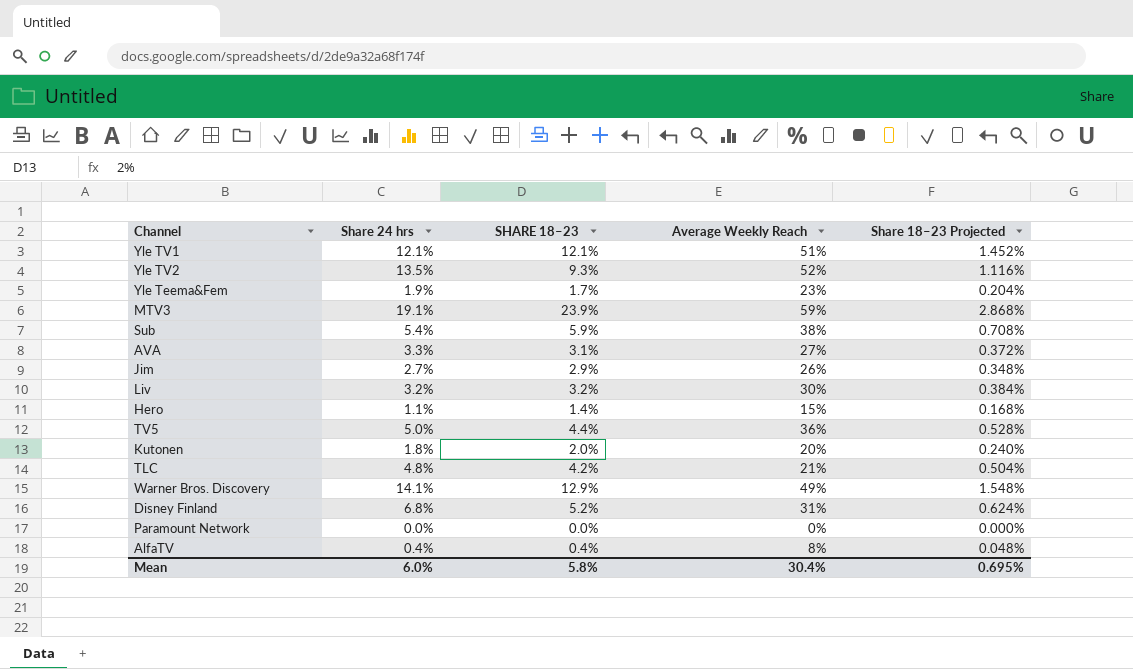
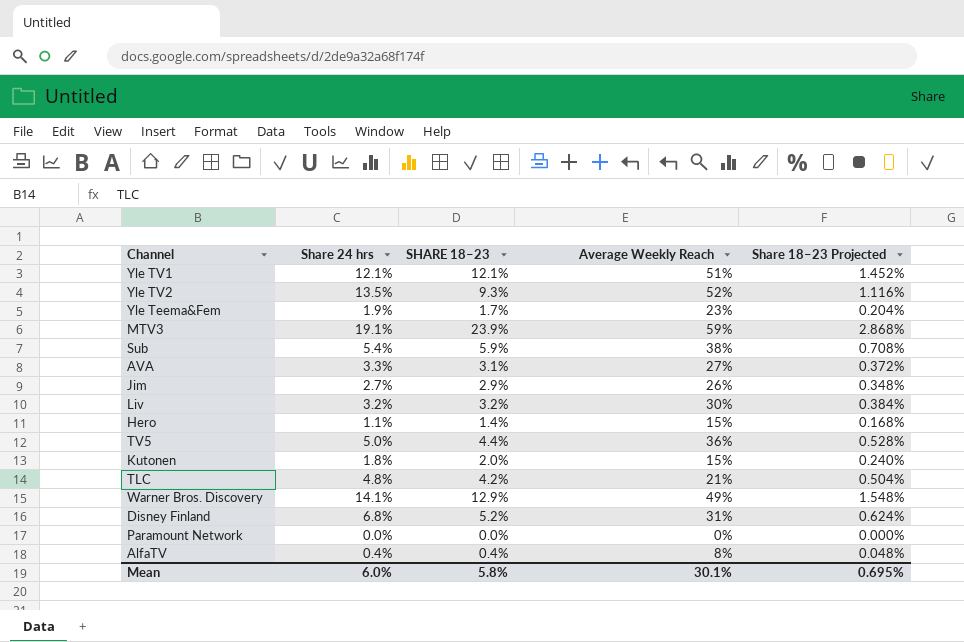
Kutonen | Average Weekly Reach: 20% -> 15%
Mean | Average Weekly Reach: 30.4% -> 30.1%

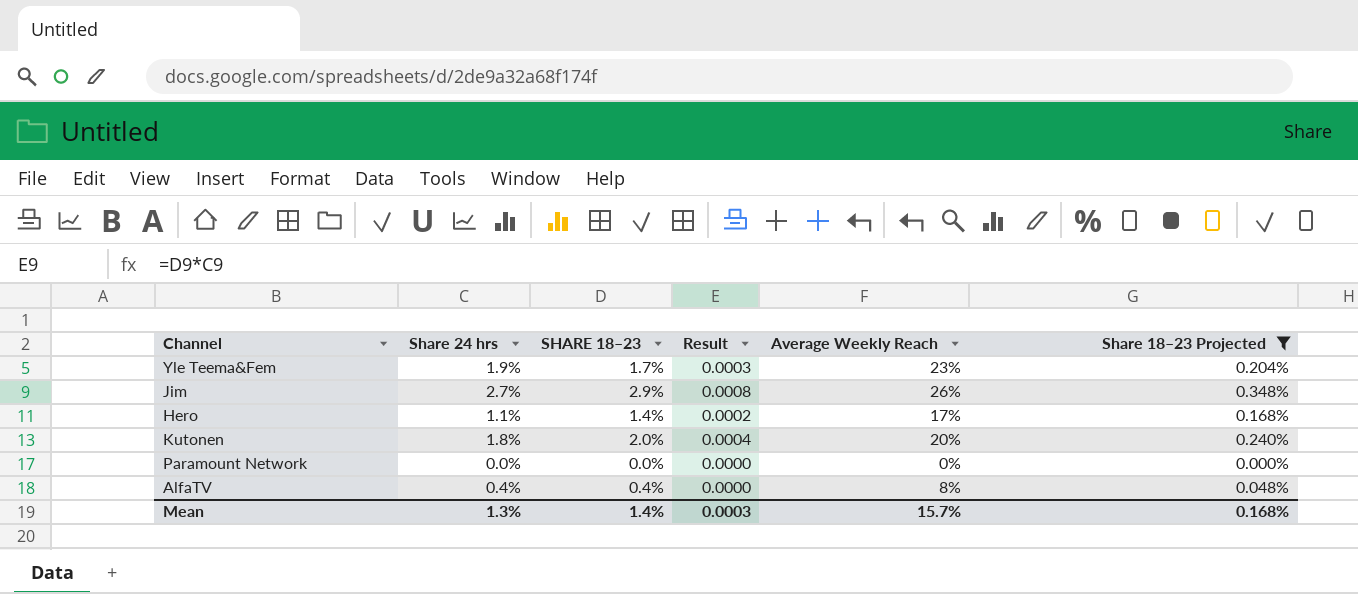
filter: none -> Share 18–23 Projected <= 0.348%
column Result | formula: none -> [Share 24 hrs] * [SHARE 18–23]
Hero | Average Weekly Reach: 15% -> 17%
Kutonen | Average Weekly Reach: 15% -> 20%
Mean | Share 24 hrs: 6.0% -> 1.3%
Mean | SHARE 18–23: 5.8% -> 1.4%
Mean | Average Weekly Reach: 30.1% -> 15.7%
Mean | Share 18–23 Projected: 0.695% -> 0.168%

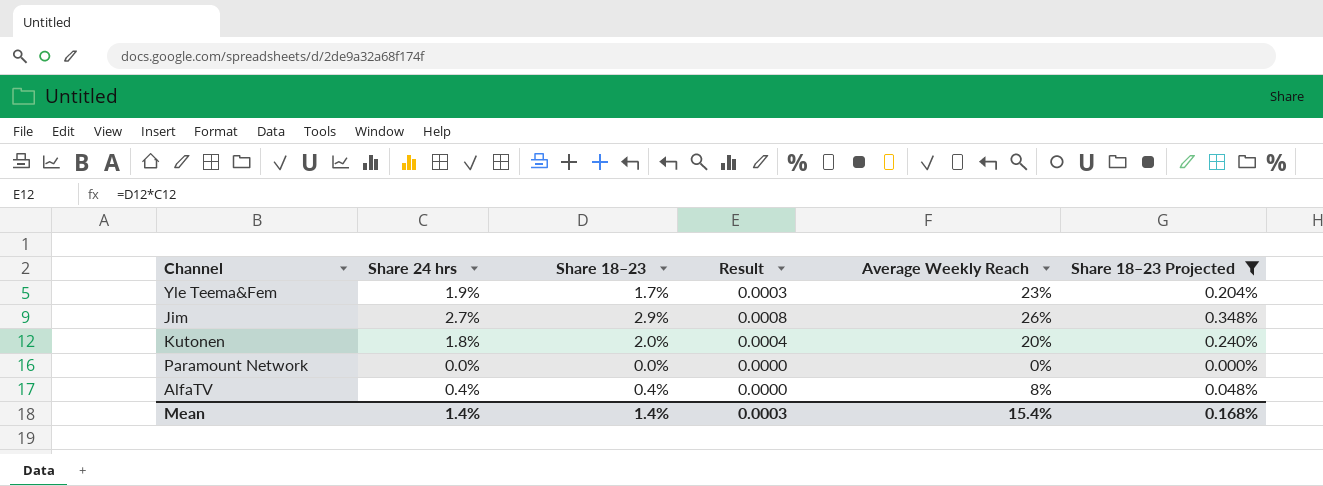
column name: SHARE 18–23 -> Share 18–23
row Hero: 1.1% | 1.4% | 0.0002 | 17% | 0.168% -> none
Mean | Share 24 hrs: 1.3% -> 1.4%
Mean | Average Weekly Reach: 15.7% -> 15.4%

